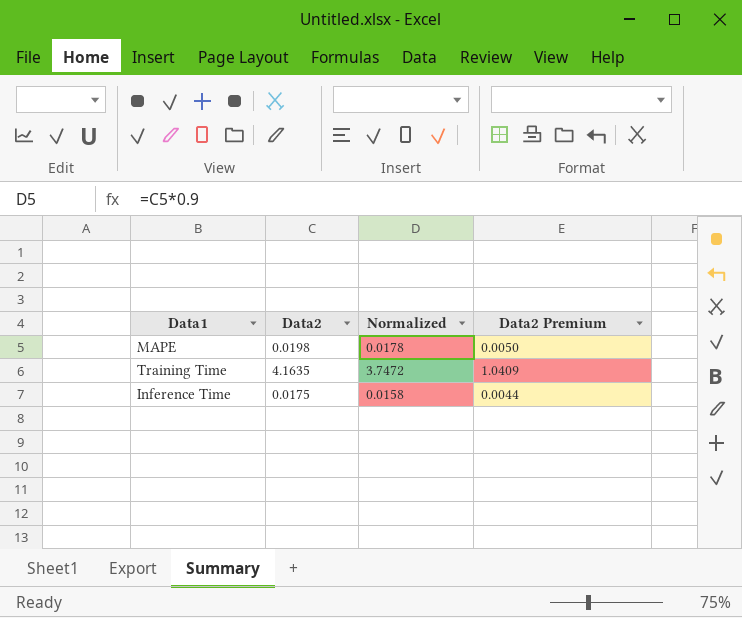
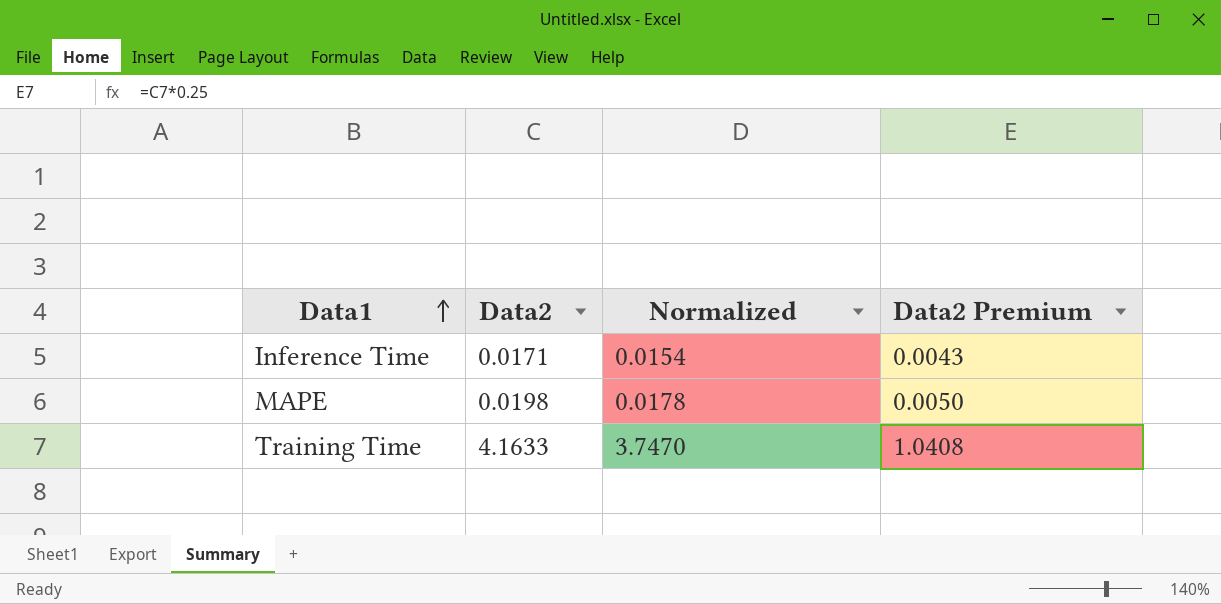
row order: none -> Data1 ascending
Inference Time | Data2: 0.0175 -> 0.0171
Inference Time | Normalized: 0.0158 -> 0.0154
Inference Time | Data2 Premium: 0.0044 -> 0.0043
Training Time | Data2: 4.1635 -> 4.1633
Training Time | Normalized: 3.7472 -> 3.7470
Training Time | Data2 Premium: 1.0409 -> 1.0408

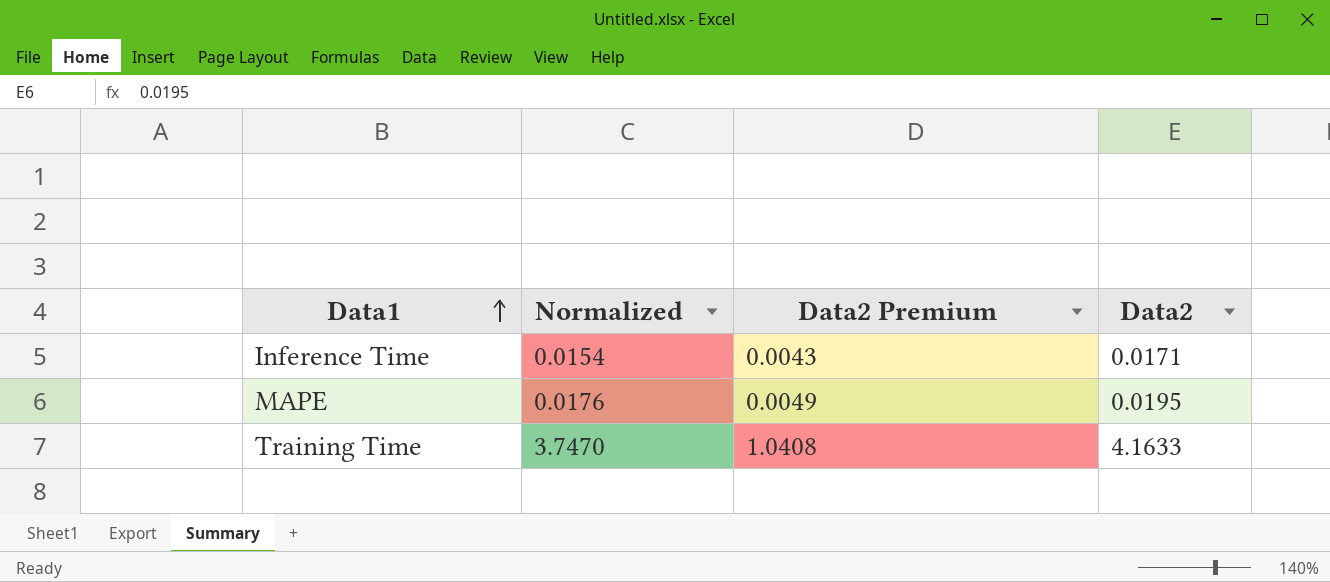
column Data2 | position: 2 -> 4
MAPE | Normalized: 0.0178 -> 0.0176
MAPE | Data2 Premium: 0.0050 -> 0.0049
MAPE | Data2: 0.0198 -> 0.0195

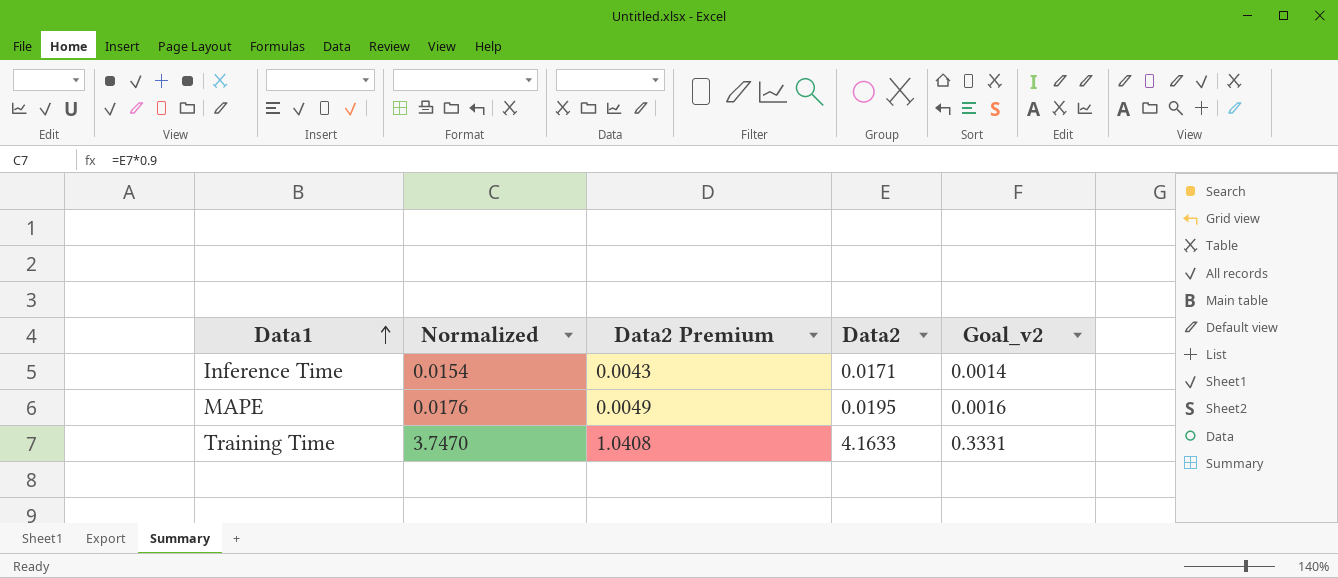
column Goal_v2 | formula: none -> [Data2] * 0.08

